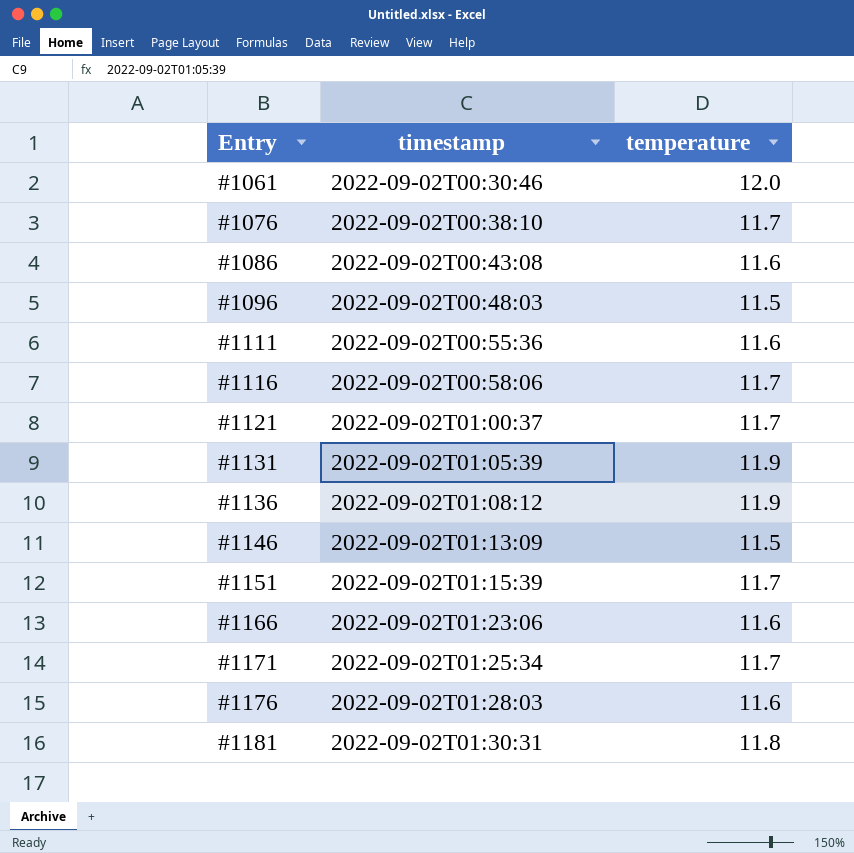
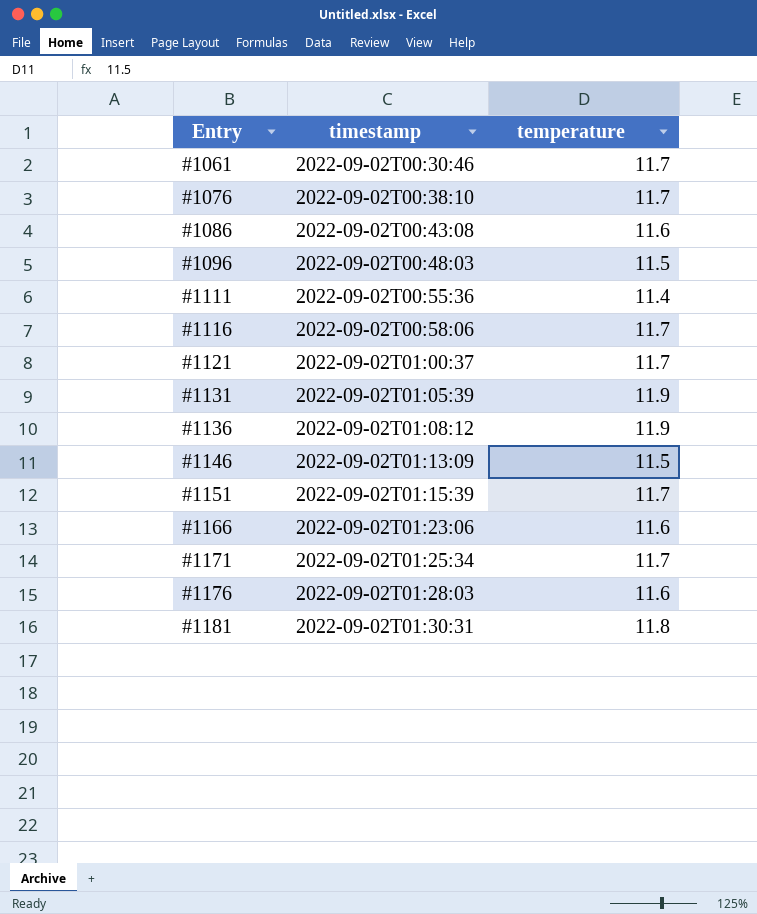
#1061 | temperature: 12.0 -> 11.7
#1111 | temperature: 11.6 -> 11.4

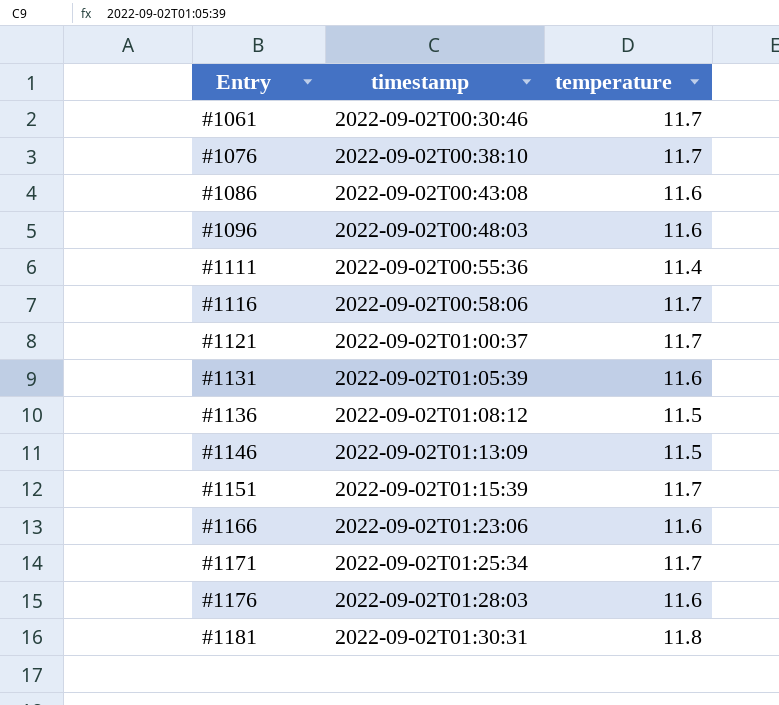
#1096 | temperature: 11.5 -> 11.6
#1131 | temperature: 11.9 -> 11.6
#1136 | temperature: 11.9 -> 11.5

